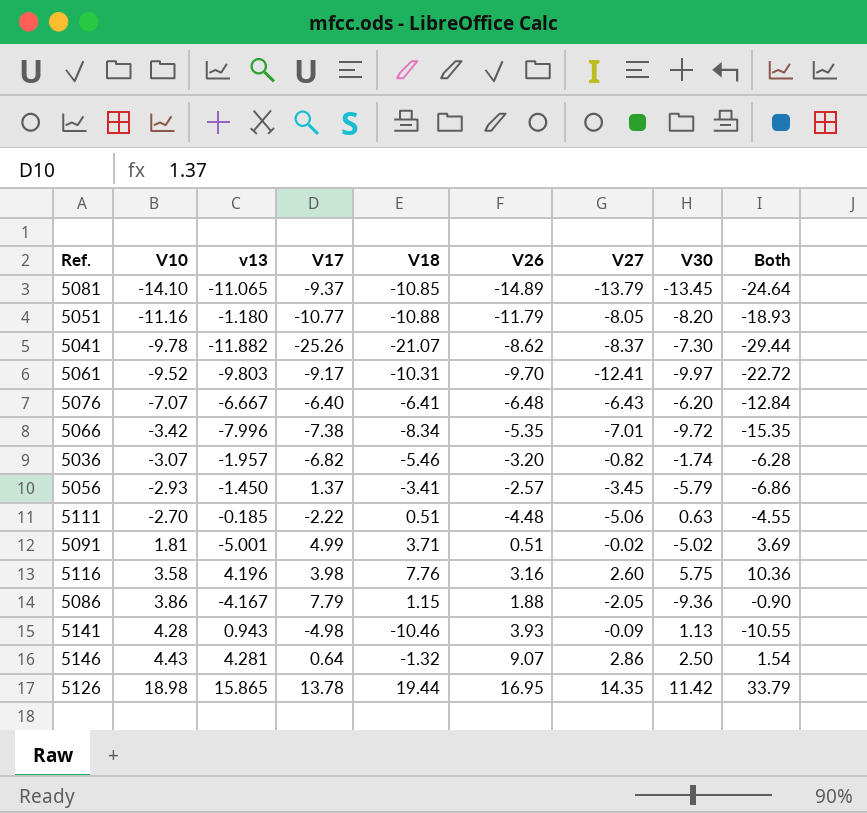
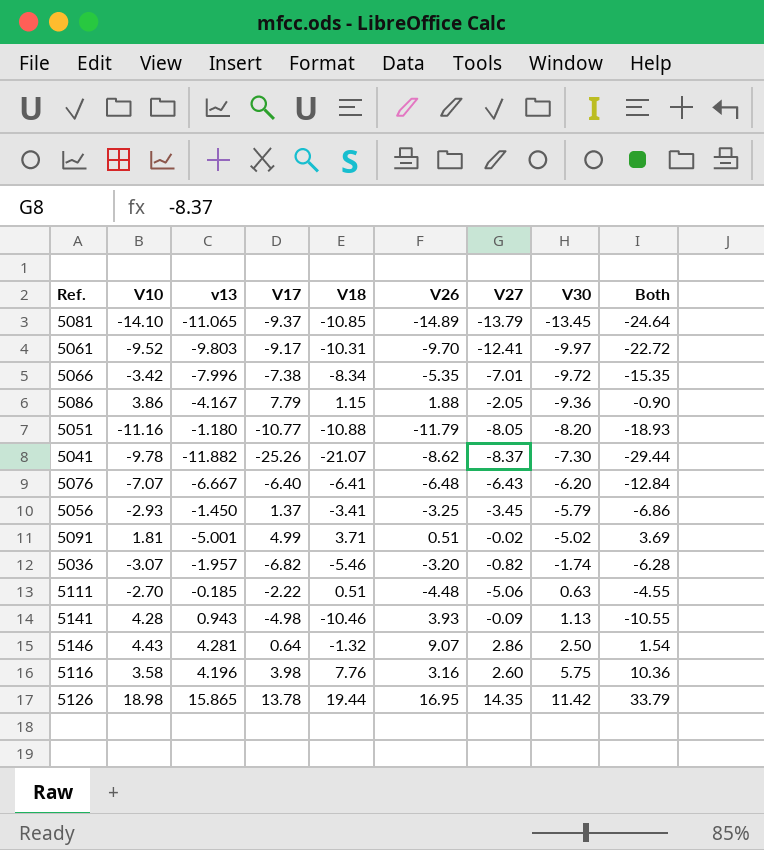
row order: V10 ascending -> V30 ascending
5056 | V26: -2.57 -> -3.25

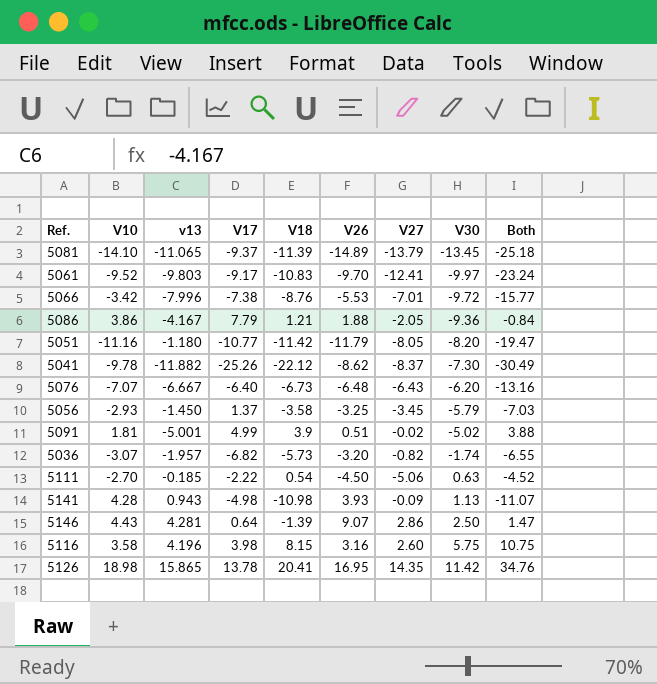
5081 | V18: -10.85 -> -11.39
5081 | Both: -24.64 -> -25.18
5061 | V18: -10.31 -> -10.83
5061 | Both: -22.72 -> -23.24
5066 | V18: -8.34 -> -8.76
5066 | V26: -5.35 -> -5.53
5066 | Both: -15.35 -> -15.77
5086 | V18: 1.15 -> 1.21
5086 | Both: -0.90 -> -0.84
5051 | V18: -10.88 -> -11.42
5051 | Both: -18.93 -> -19.47
5041 | V18: -21.07 -> -22.12
5041 | Both: -29.44 -> -30.49
5076 | V18: -6.41 -> -6.73
5076 | Both: -12.84 -> -13.16
5056 | V18: -3.41 -> -3.58
5056 | Both: -6.86 -> -7.03
5091 | V18: 3.71 -> 3.9
5091 | Both: 3.69 -> 3.88
5036 | V18: -5.46 -> -5.73
5036 | Both: -6.28 -> -6.55
5111 | V18: 0.51 -> 0.54
5111 | V26: -4.48 -> -4.50
5111 | Both: -4.55 -> -4.52
5141 | V18: -10.46 -> -10.98
5141 | Both: -10.55 -> -11.07
5146 | V18: -1.32 -> -1.39
5146 | Both: 1.54 -> 1.47
5116 | V18: 7.76 -> 8.15
5116 | Both: 10.36 -> 10.75
5126 | V18: 19.44 -> 20.41
5126 | Both: 33.79 -> 34.76

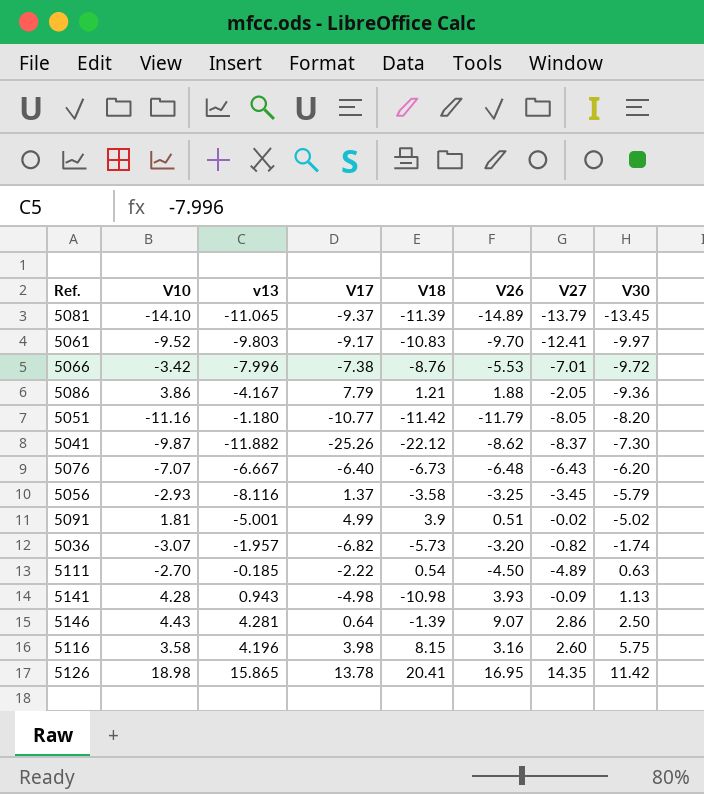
column Both | formula: [V18] + [V27] -> none
5041 | V10: -9.78 -> -9.87
5056 | v13: -1.450 -> -8.116
5111 | V27: -5.06 -> -4.89

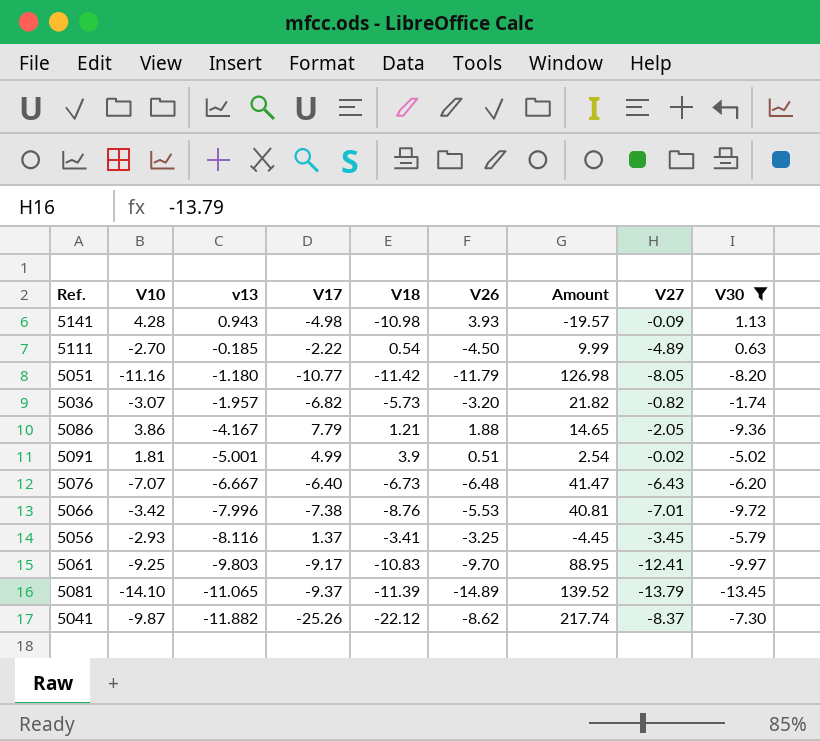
filter: none -> V30 <= 1.13
row order: V30 ascending -> v13 descending
column Amount | formula: none -> [V17] * [V26]
5056 | V18: -3.58 -> -3.41
5061 | V10: -9.52 -> -9.25

